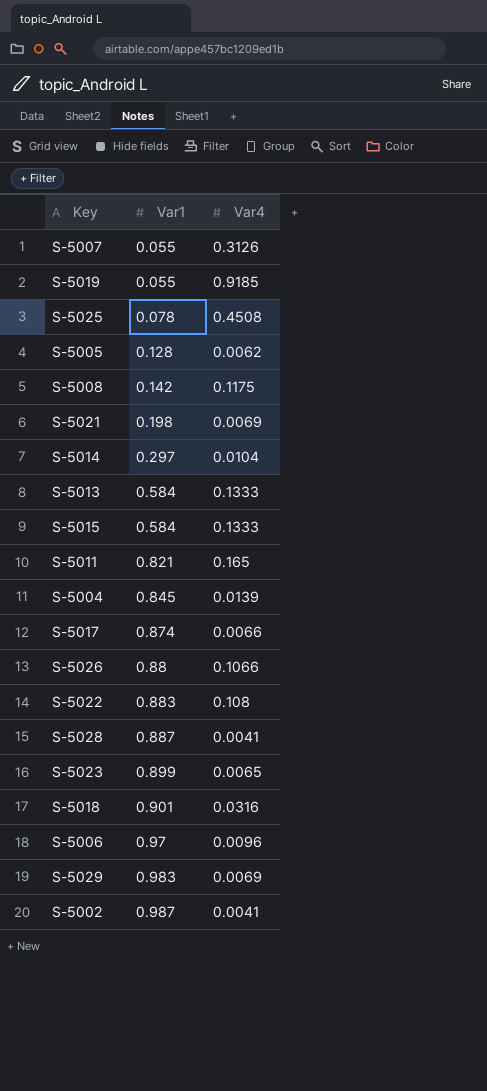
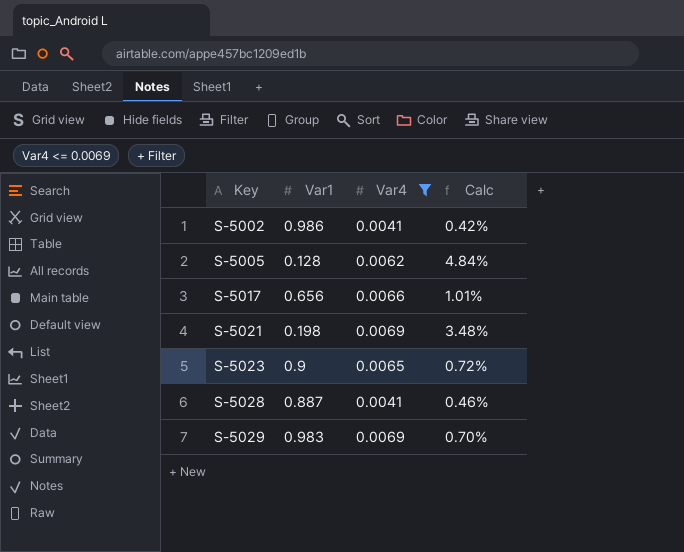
filter: none -> Var4 <= 0.0069
row order: Var1 ascending -> Key ascending
column Calc | formula: none -> [Var4] / [Var1]
S-5002 | Var1: 0.987 -> 0.986
S-5017 | Var1: 0.874 -> 0.656
S-5023 | Var1: 0.899 -> 0.9

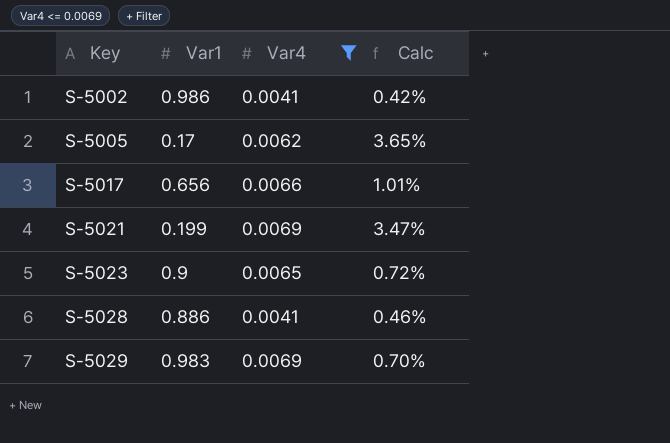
S-5005 | Var1: 0.128 -> 0.17
S-5005 | Calc: 4.84% -> 3.65%
S-5021 | Var1: 0.198 -> 0.199
S-5021 | Calc: 3.48% -> 3.47%
S-5028 | Var1: 0.887 -> 0.886

